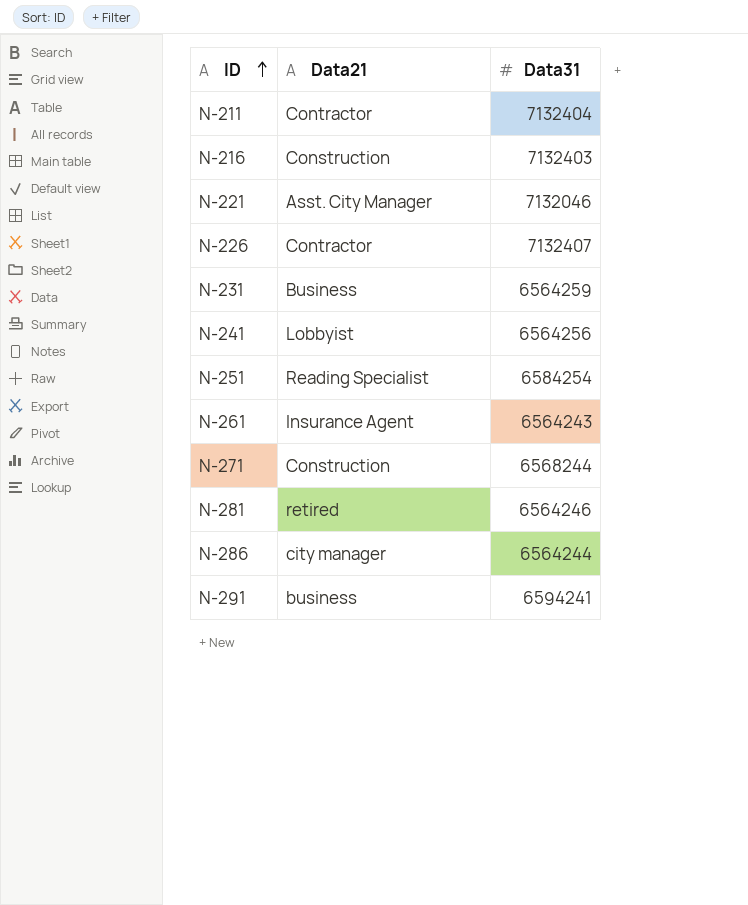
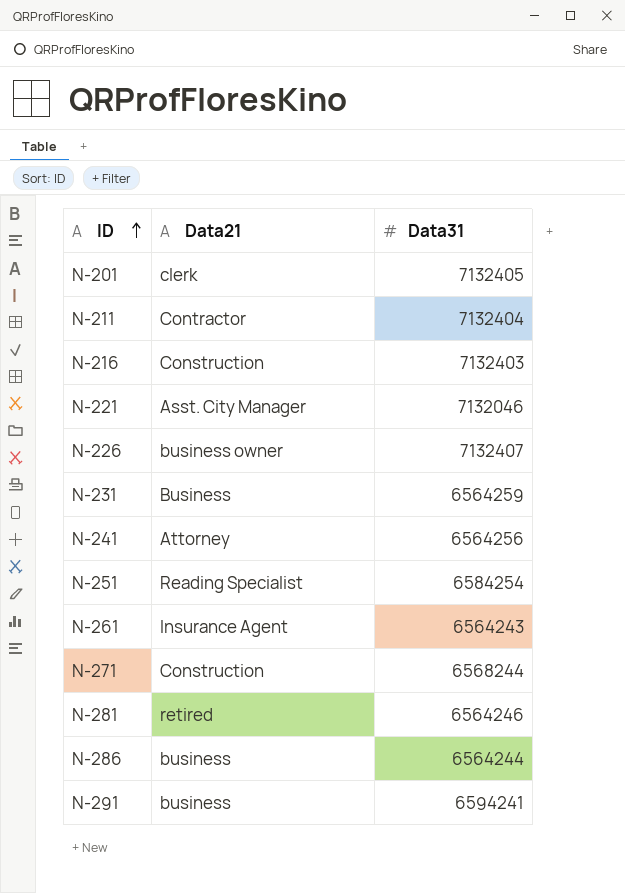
row N-201: none -> clerk | 7132405
N-226 | Data21: Contractor -> business owner
N-241 | Data21: Lobbyist -> Attorney
N-286 | Data21: city manager -> business

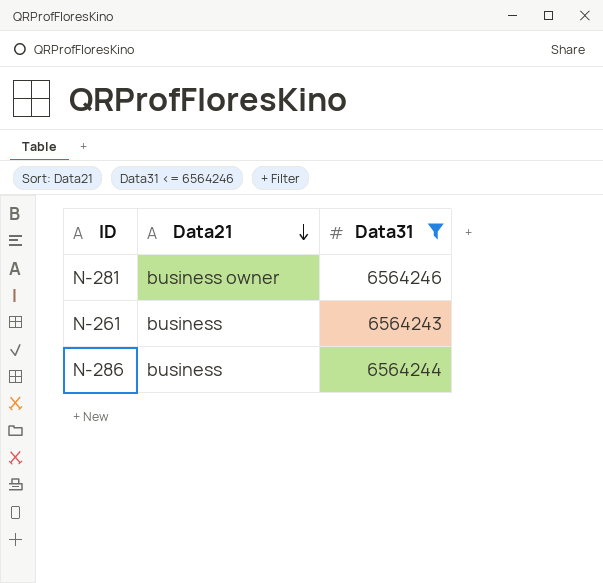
filter: none -> Data31 <= 6564246
row order: ID ascending -> Data21 descending
N-281 | Data21: retired -> business owner
N-261 | Data21: Insurance Agent -> business

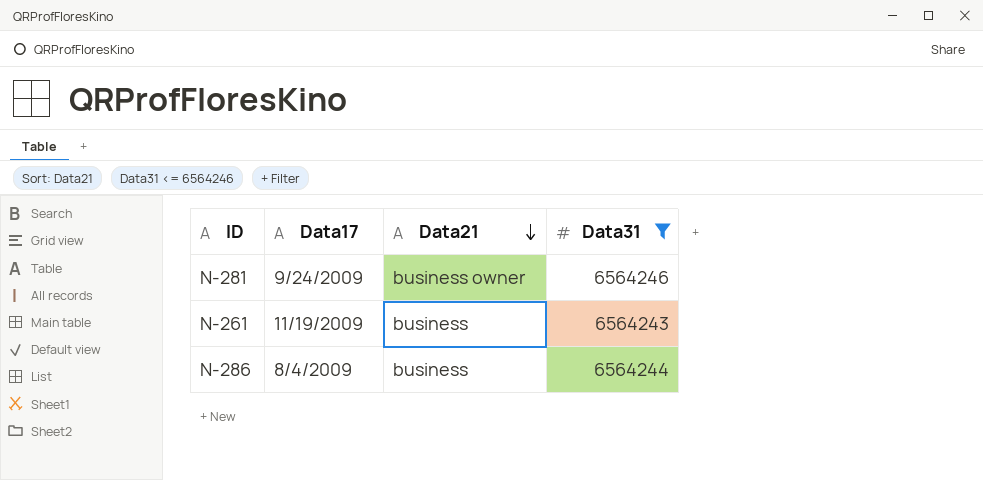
column Data17 | position: none -> 2

